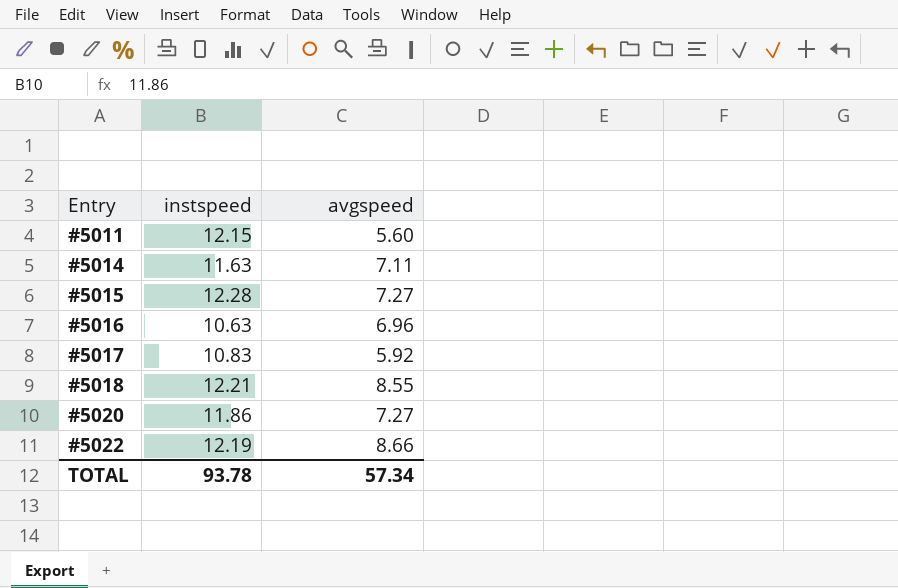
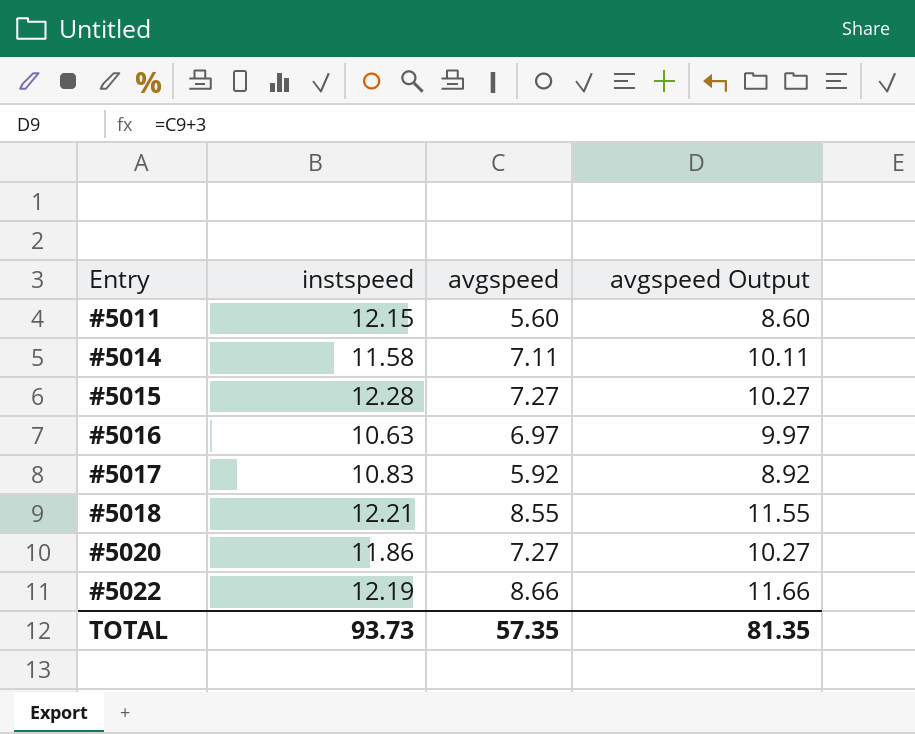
column avgspeed Output | formula: none -> [avgspeed] + 3
#5014 | instspeed: 11.63 -> 11.58
#5016 | avgspeed: 6.96 -> 6.97
TOTAL | instspeed: 93.78 -> 93.73
TOTAL | avgspeed: 57.34 -> 57.35

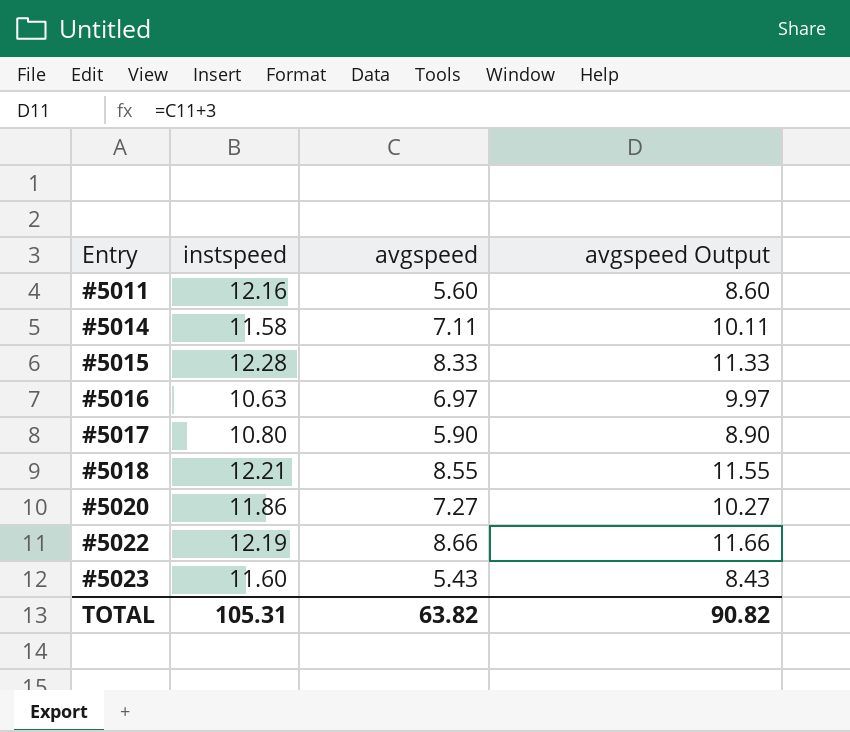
#5011 | instspeed: 12.15 -> 12.16
#5015 | avgspeed: 7.27 -> 8.33
#5015 | avgspeed Output: 10.27 -> 11.33
#5017 | instspeed: 10.83 -> 10.80
#5017 | avgspeed: 5.92 -> 5.90
#5017 | avgspeed Output: 8.92 -> 8.90
row #5023: none -> 11.60 | 5.43 | 8.43
TOTAL | instspeed: 93.73 -> 105.31
TOTAL | avgspeed: 57.35 -> 63.82
TOTAL | avgspeed Output: 81.35 -> 90.82

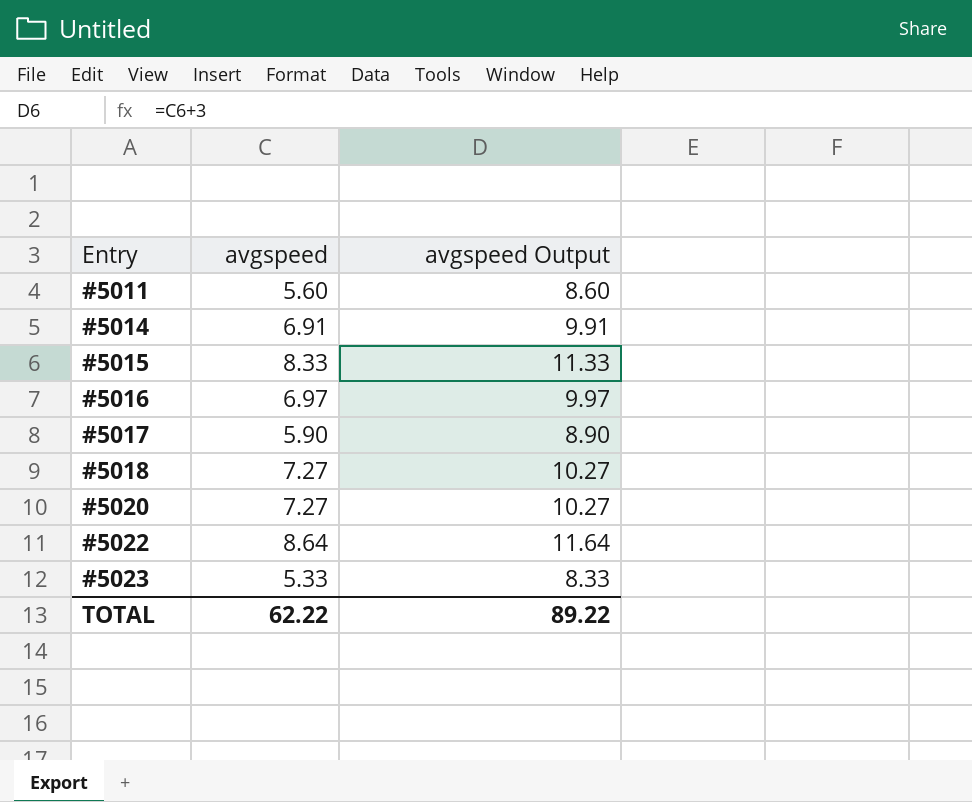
column instspeed | position: 2 -> none
#5014 | avgspeed: 7.11 -> 6.91
#5014 | avgspeed Output: 10.11 -> 9.91
#5018 | avgspeed: 8.55 -> 7.27
#5018 | avgspeed Output: 11.55 -> 10.27
#5022 | avgspeed: 8.66 -> 8.64
#5022 | avgspeed Output: 11.66 -> 11.64
#5023 | avgspeed: 5.43 -> 5.33
#5023 | avgspeed Output: 8.43 -> 8.33
TOTAL | avgspeed: 63.82 -> 62.22
TOTAL | avgspeed Output: 90.82 -> 89.22

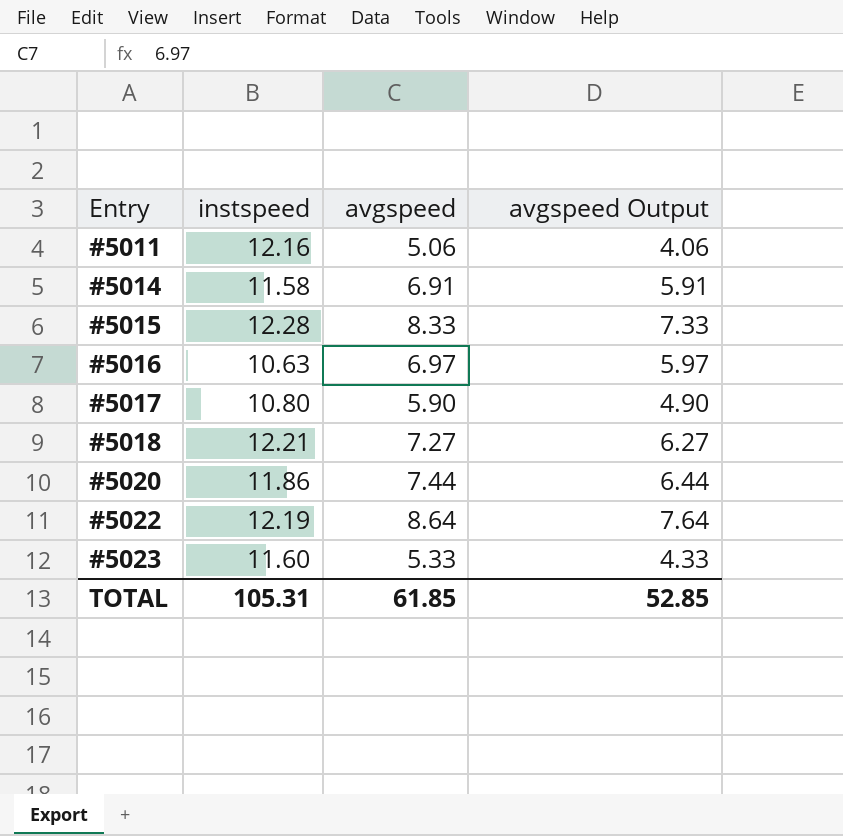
column instspeed | position: none -> 2
column avgspeed Output | formula: [avgspeed] + 3 -> [avgspeed] - 1
#5011 | avgspeed: 5.60 -> 5.06
#5020 | avgspeed: 7.27 -> 7.44
TOTAL | avgspeed: 62.22 -> 61.85
TOTAL | avgspeed Output: 89.22 -> 52.85

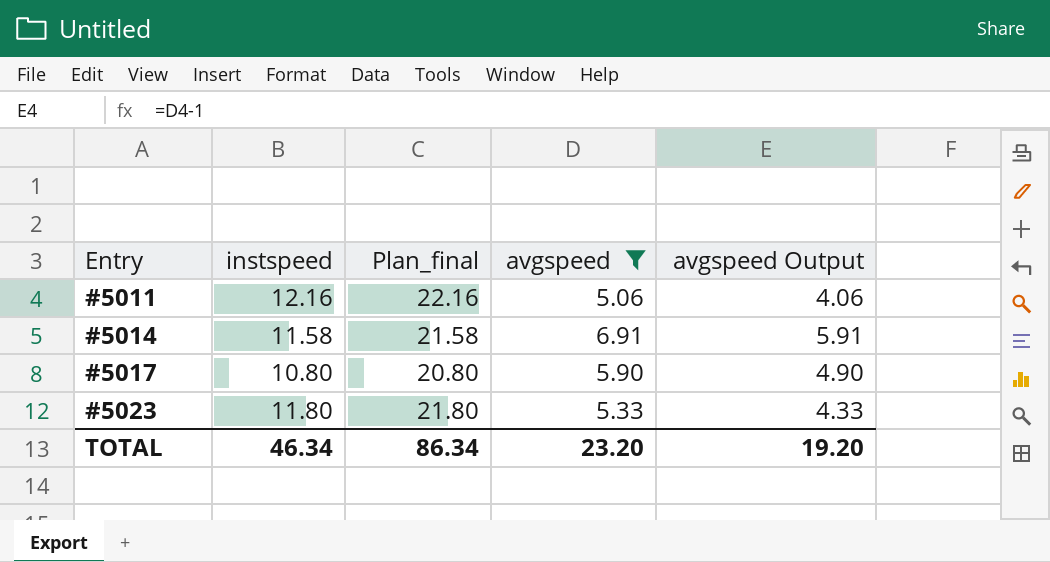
filter: none -> avgspeed <= 6.91
column Plan_final | formula: none -> [instspeed] + 10
#5023 | instspeed: 11.60 -> 11.80
TOTAL | instspeed: 105.31 -> 46.34
TOTAL | avgspeed: 61.85 -> 23.20
TOTAL | avgspeed Output: 52.85 -> 19.20

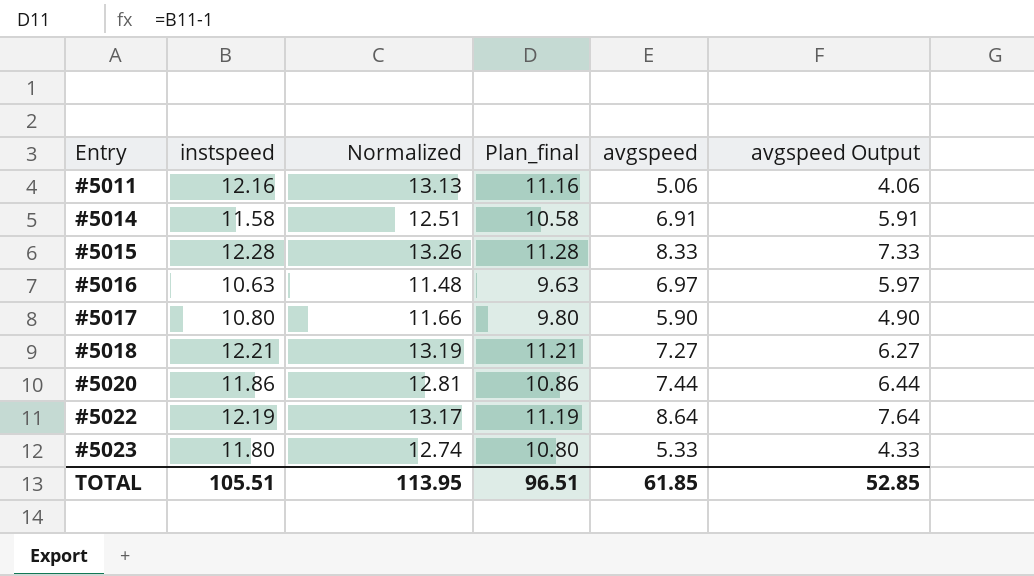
filter: avgspeed <= 6.91 -> none
column Normalized | formula: none -> [instspeed] * 1.08
column Plan_final | formula: [instspeed] + 10 -> [instspeed] - 1
TOTAL | instspeed: 46.34 -> 105.51
TOTAL | Plan_final: 86.34 -> 96.51
TOTAL | avgspeed: 23.20 -> 61.85
TOTAL | avgspeed Output: 19.20 -> 52.85

